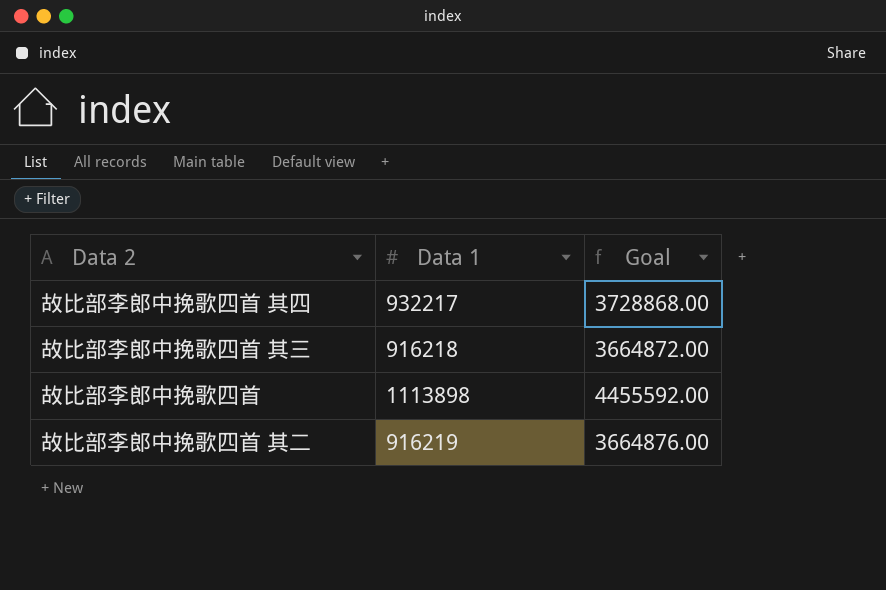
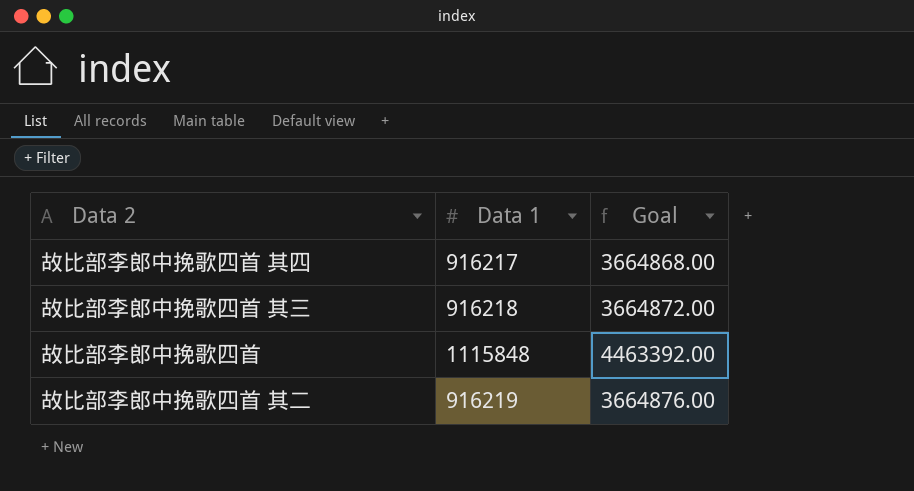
故比部李郎中挽歌四首 其四 | Data 1: 932217 -> 916217
故比部李郎中挽歌四首 其四 | Goal: 3728868.00 -> 3664868.00
故比部李郎中挽歌四首 | Data 1: 1113898 -> 1115848
故比部李郎中挽歌四首 | Goal: 4455592.00 -> 4463392.00

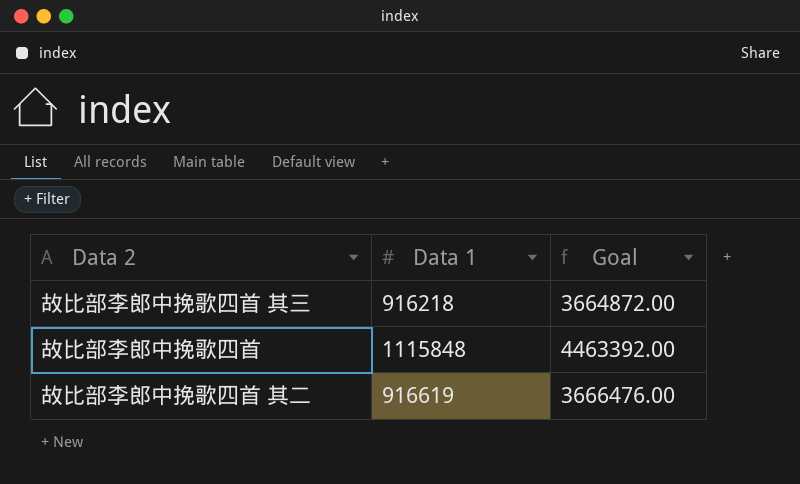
row 故比部李郎中挽歌四首 其四: 916217 | 3664868.00 -> none
故比部李郎中挽歌四首 其二 | Data 1: 916219 -> 916619
故比部李郎中挽歌四首 其二 | Goal: 3664876.00 -> 3666476.00

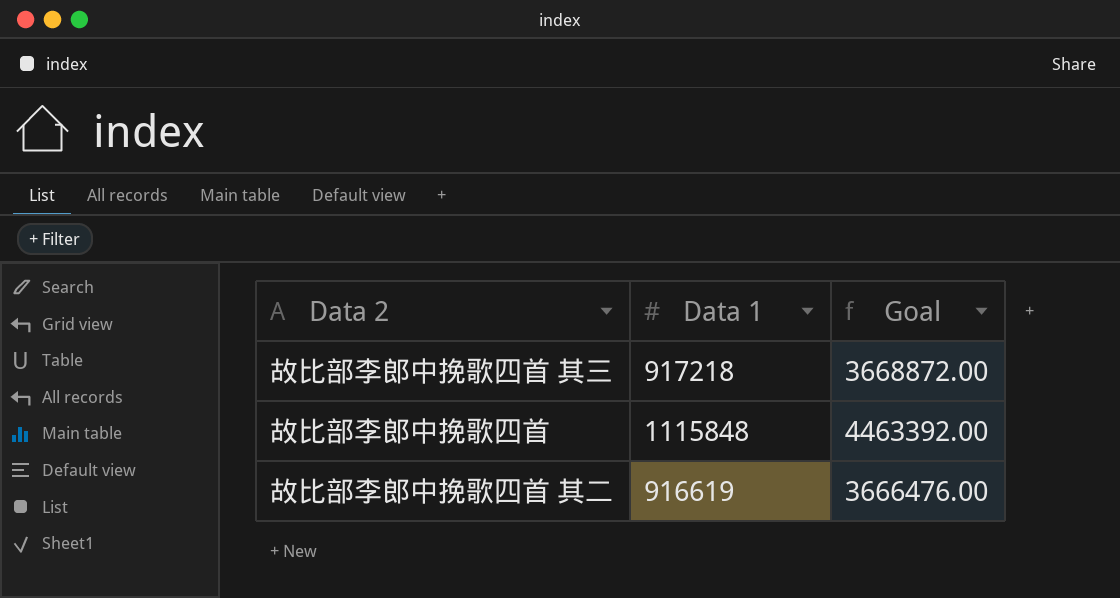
故比部李郎中挽歌四首 其三 | Data 1: 916218 -> 917218
故比部李郎中挽歌四首 其三 | Goal: 3664872.00 -> 3668872.00

